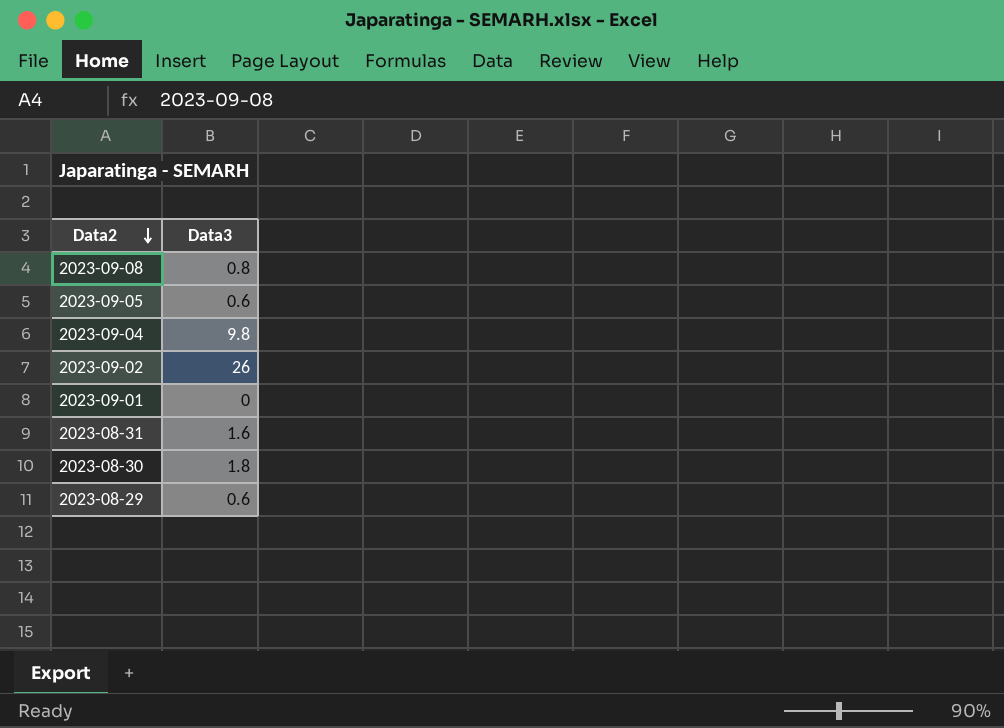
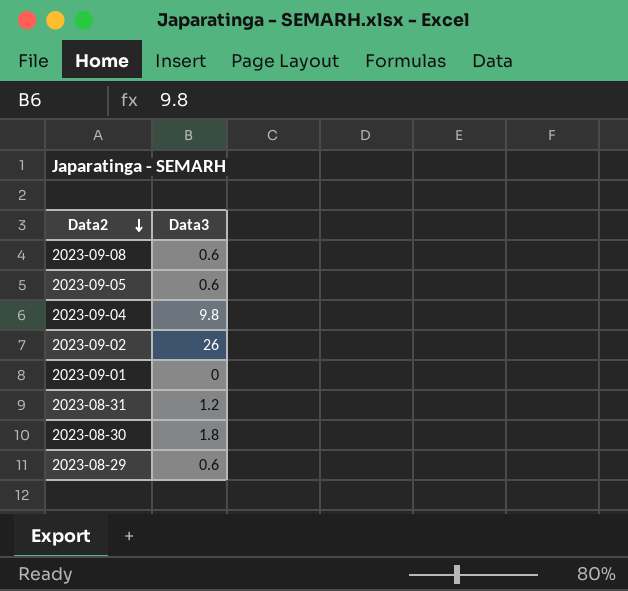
2023-09-08 | Data3: 0.8 -> 0.6
2023-08-31 | Data3: 1.6 -> 1.2

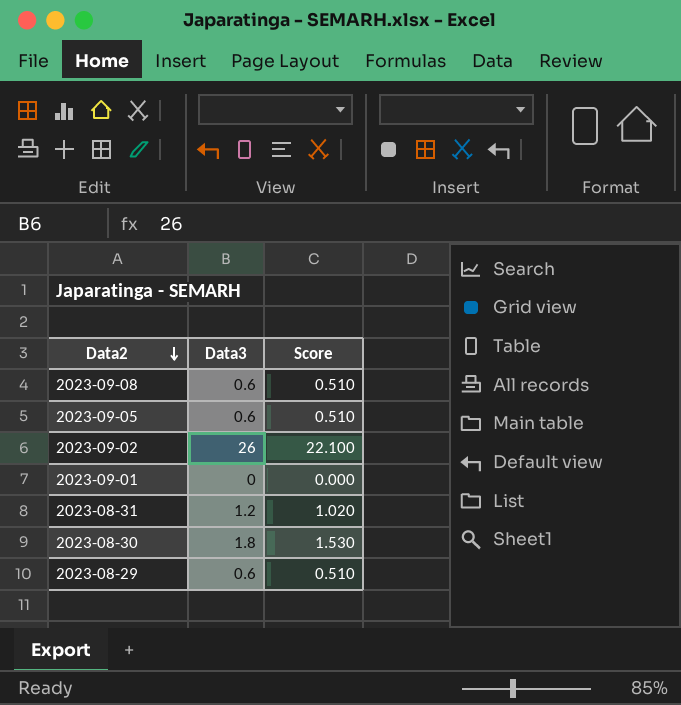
column Score | formula: none -> [Data3] * 0.85
row 2023-09-04: 9.8 -> none

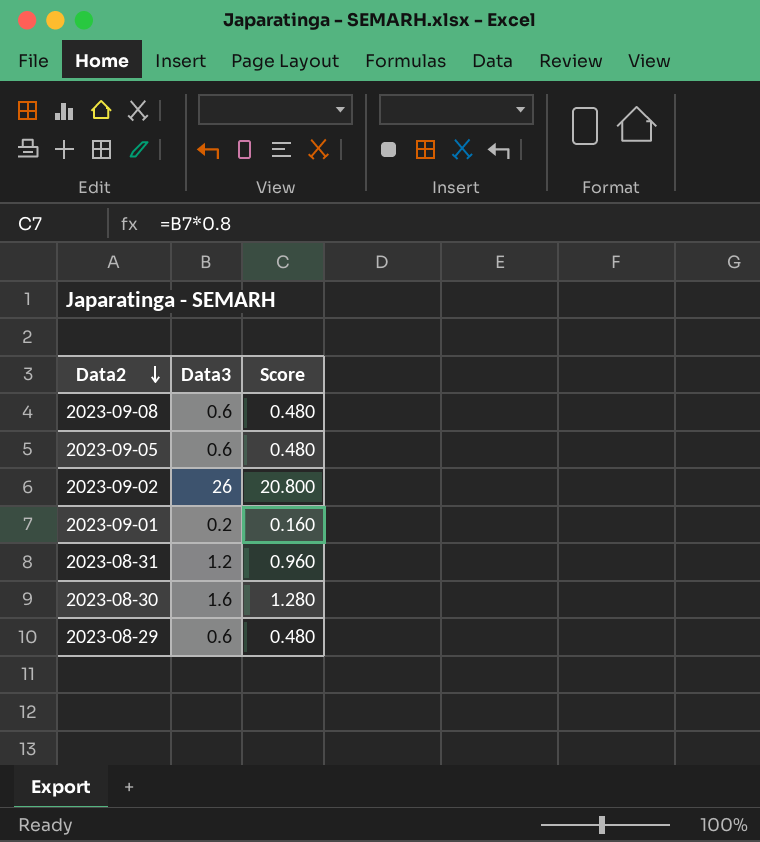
column Score | formula: [Data3] * 0.85 -> [Data3] * 0.8
2023-09-01 | Data3: 0 -> 0.2
2023-08-30 | Data3: 1.8 -> 1.6

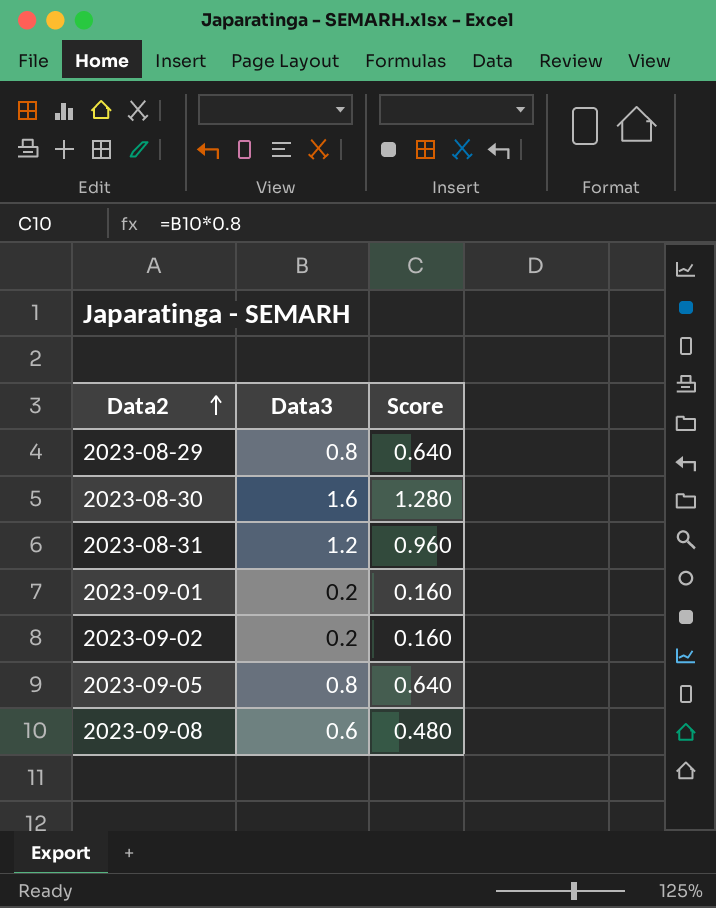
row order: Data2 descending -> Data2 ascending
2023-08-29 | Data3: 0.6 -> 0.8
2023-08-29 | Score: 0.480 -> 0.640
2023-09-02 | Data3: 26 -> 0.2
2023-09-02 | Score: 20.800 -> 0.160
2023-09-05 | Data3: 0.6 -> 0.8
2023-09-05 | Score: 0.480 -> 0.640

